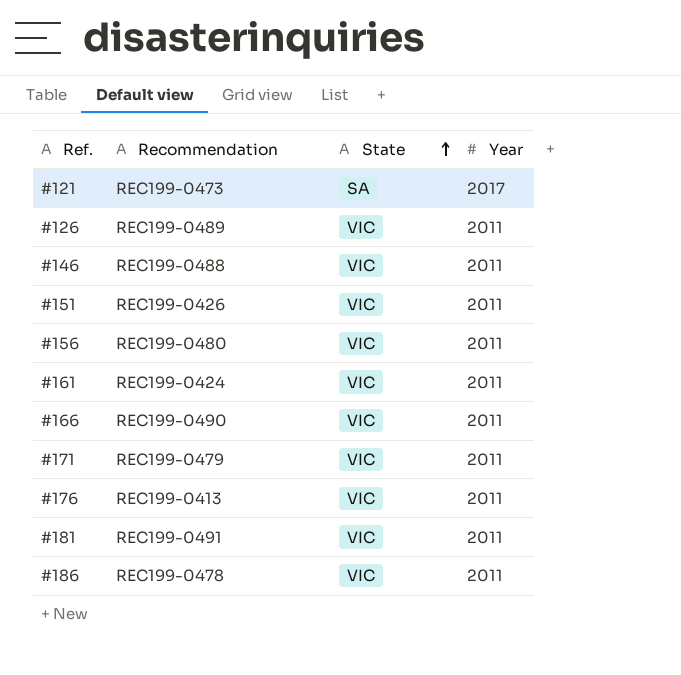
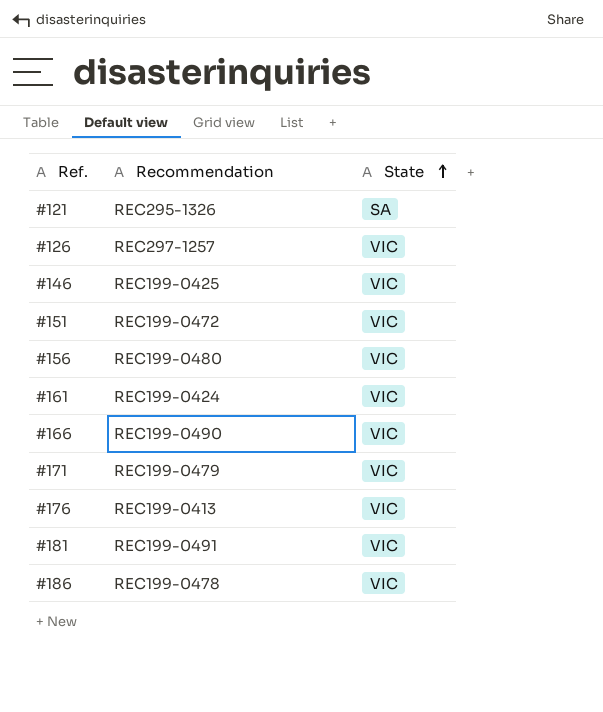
column Year | position: 4 -> none
#121 | Recommendation: REC199-0473 -> REC295-1326
#126 | Recommendation: REC199-0489 -> REC297-1257
#146 | Recommendation: REC199-0488 -> REC199-0425
#151 | Recommendation: REC199-0426 -> REC199-0472

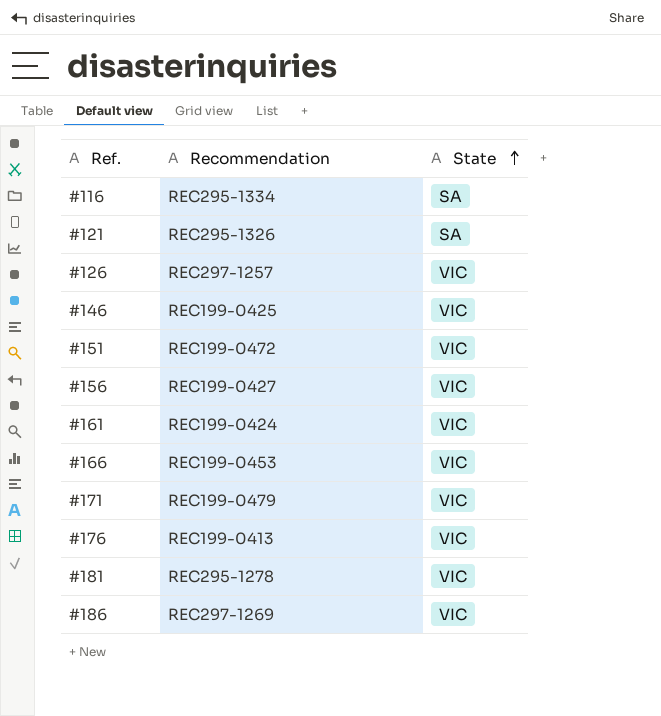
row #116: none -> REC295-1334 | SA
#156 | Recommendation: REC199-0480 -> REC199-0427
#166 | Recommendation: REC199-0490 -> REC199-0453
#181 | Recommendation: REC199-0491 -> REC295-1278
#186 | Recommendation: REC199-0478 -> REC297-1269

